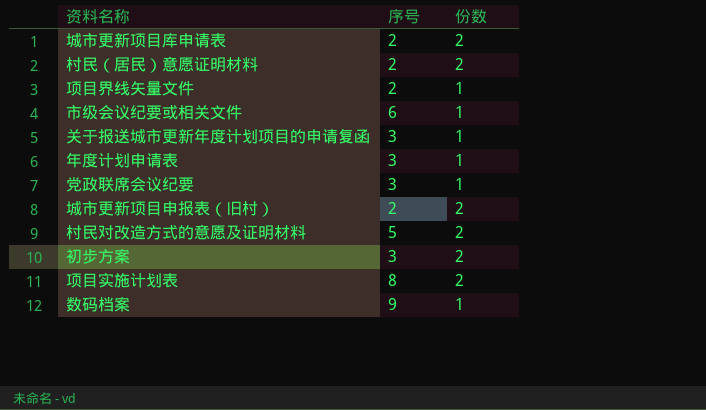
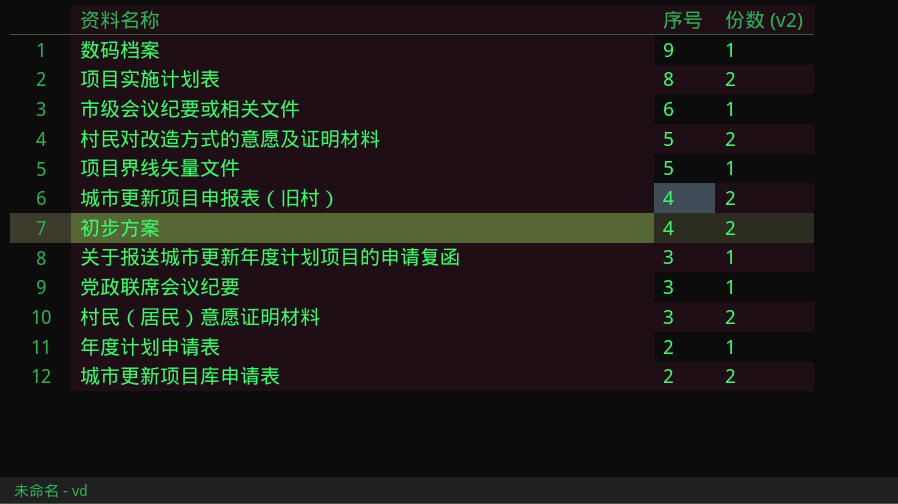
row order: none -> 序号 descending
column name: 份数 -> 份数 (v2)
项目界线矢量文件 | 序号: 2 -> 5
城市更新项目申报表（旧村） | 序号: 2 -> 4
初步方案 | 序号: 3 -> 4
村民（居民）意愿证明材料 | 序号: 2 -> 3
年度计划申请表 | 序号: 3 -> 2

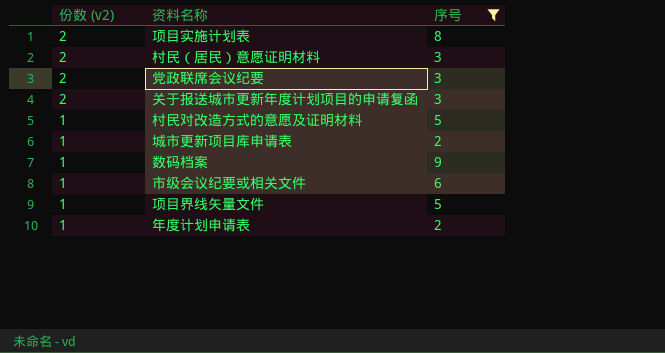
filter: none -> 序号 != 4
row order: 序号 descending -> 份数 (v2) descending
column 份数 (v2) | position: 3 -> 1
党政联席会议纪要 | 份数 (v2): 1 -> 2
关于报送城市更新年度计划项目的申请复函 | 份数 (v2): 1 -> 2
村民对改造方式的意愿及证明材料 | 份数 (v2): 2 -> 1
城市更新项目库申请表 | 份数 (v2): 2 -> 1

